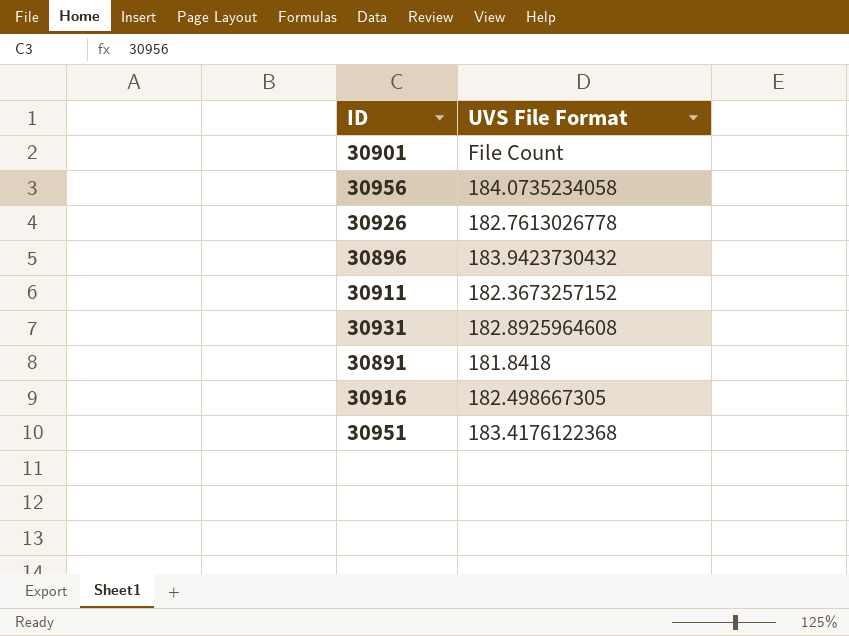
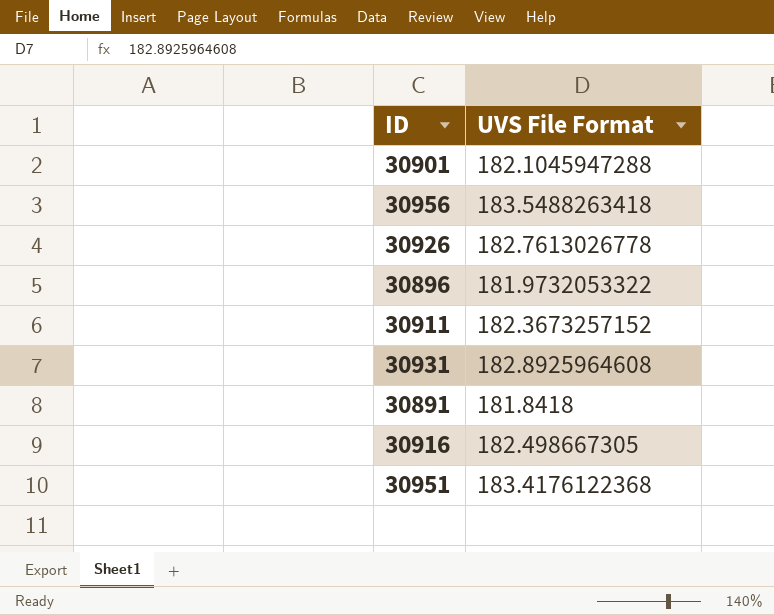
30901 | UVS File Format: File Count -> 182.1045947288
30956 | UVS File Format: 184.0735234058 -> 183.5488263418
30896 | UVS File Format: 183.9423730432 -> 181.9732053322

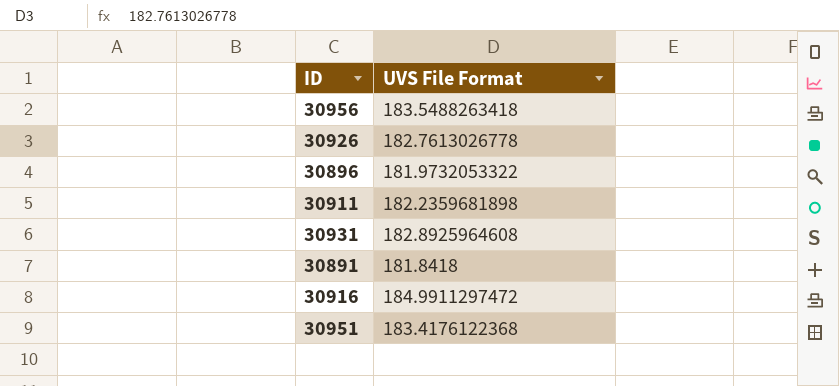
row 30901: 182.1045947288 -> none
30911 | UVS File Format: 182.3673257152 -> 182.2359681898
30916 | UVS File Format: 182.498667305 -> 184.9911297472

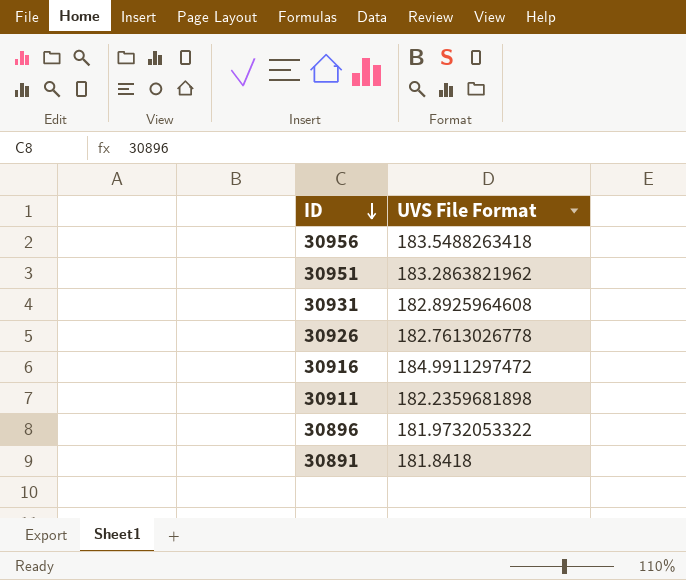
row order: none -> ID descending
30951 | UVS File Format: 183.4176122368 -> 183.2863821962

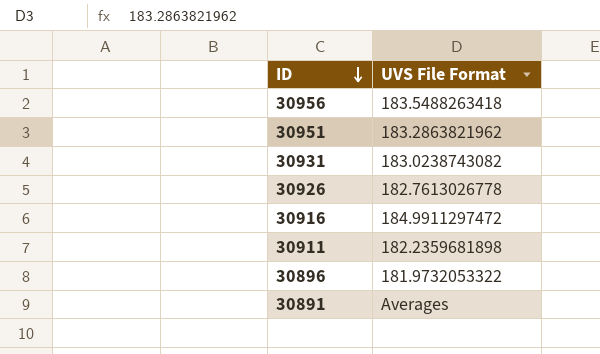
30931 | UVS File Format: 182.8925964608 -> 183.0238743082
30891 | UVS File Format: 181.8418 -> Averages

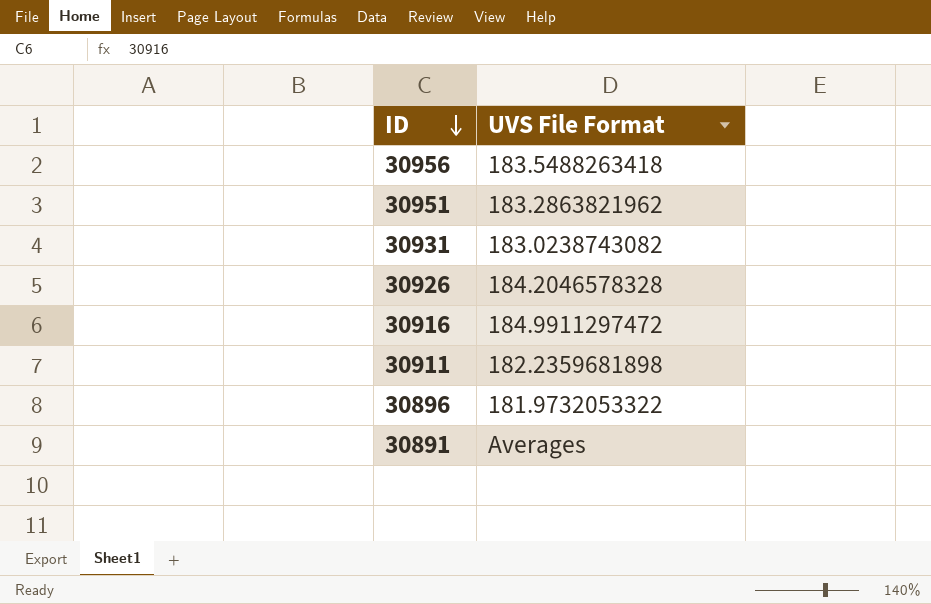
30926 | UVS File Format: 182.7613026778 -> 184.2046578328

